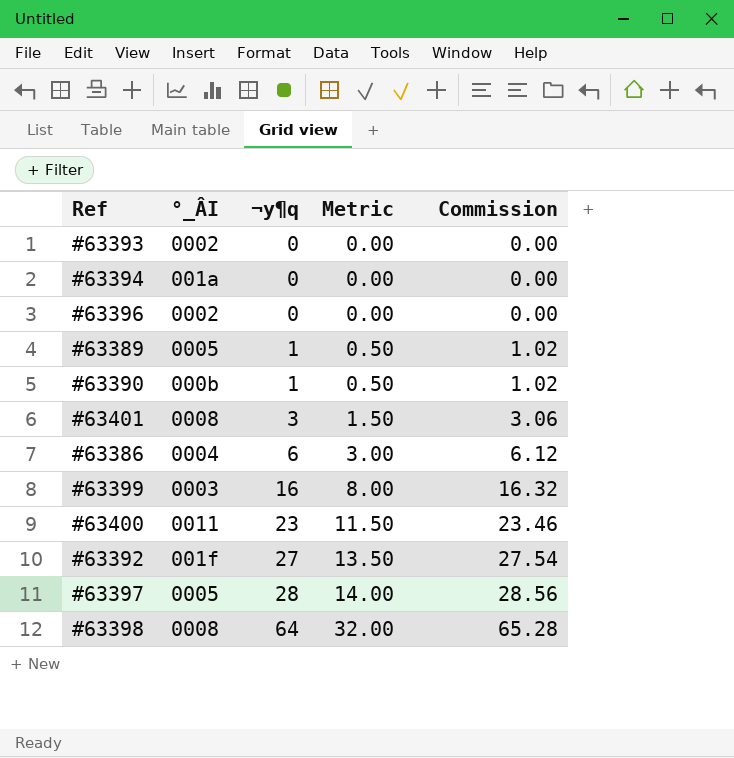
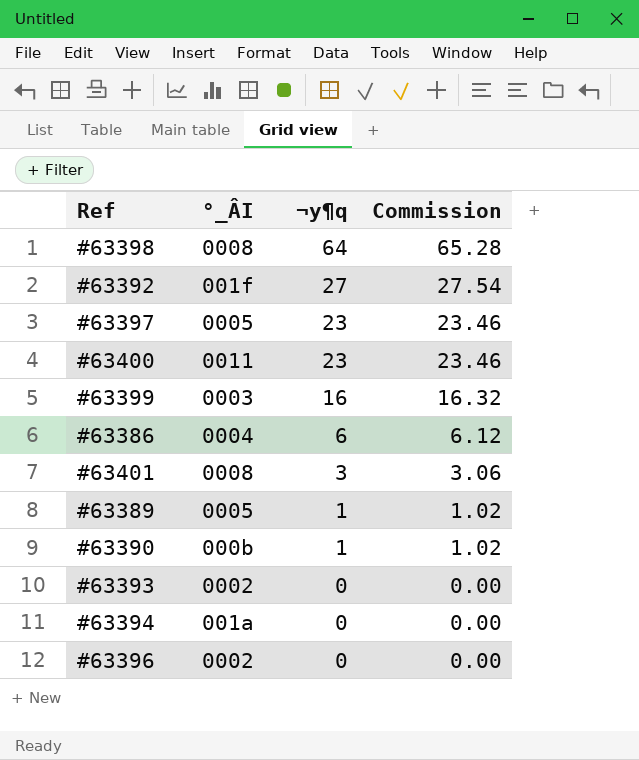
row order: ¬y¶q ascending -> ¬y¶q descending
column Metric | formula: [¬y¶q] * 0.5 -> none
#63397 | ¬y¶q: 28 -> 23
#63397 | Commission: 28.56 -> 23.46

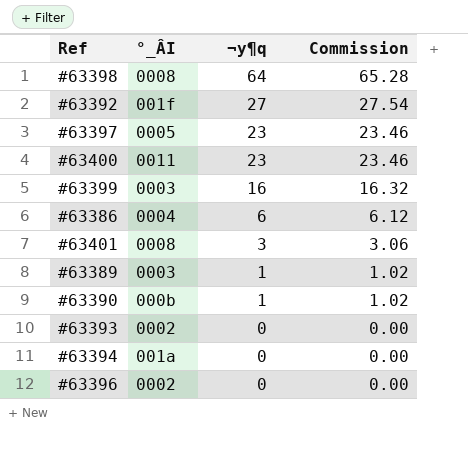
#63389 | °_ÂI: 0005 -> 0003

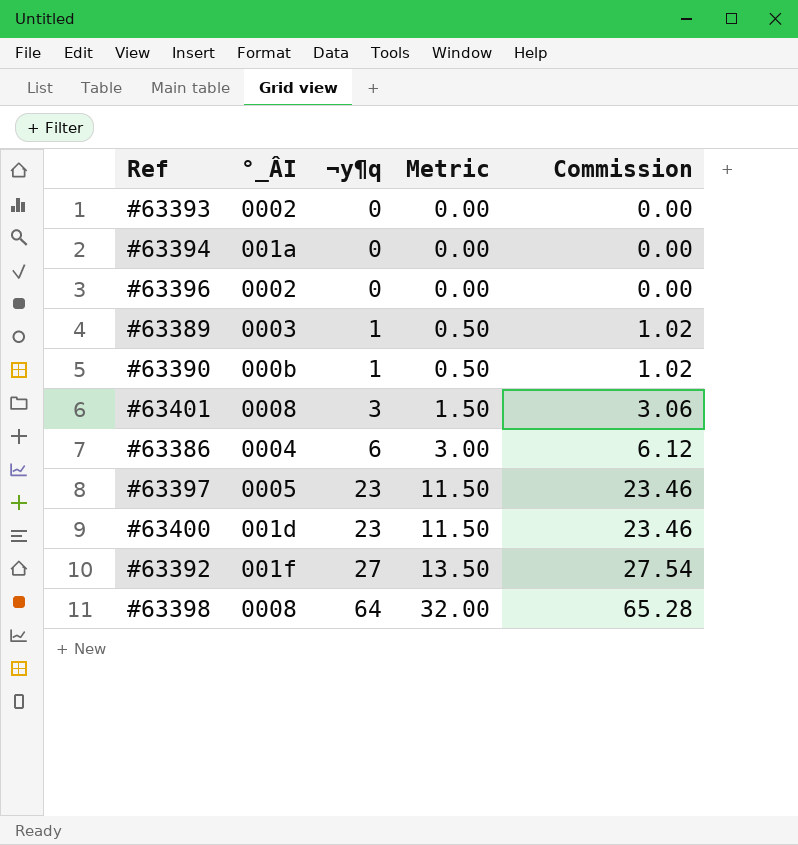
row order: ¬y¶q descending -> ¬y¶q ascending
column Metric | formula: none -> [¬y¶q] * 0.5
row #63399: 0003 | 16 | 16.32 -> none
#63400 | °_ÂI: 0011 -> 001d

